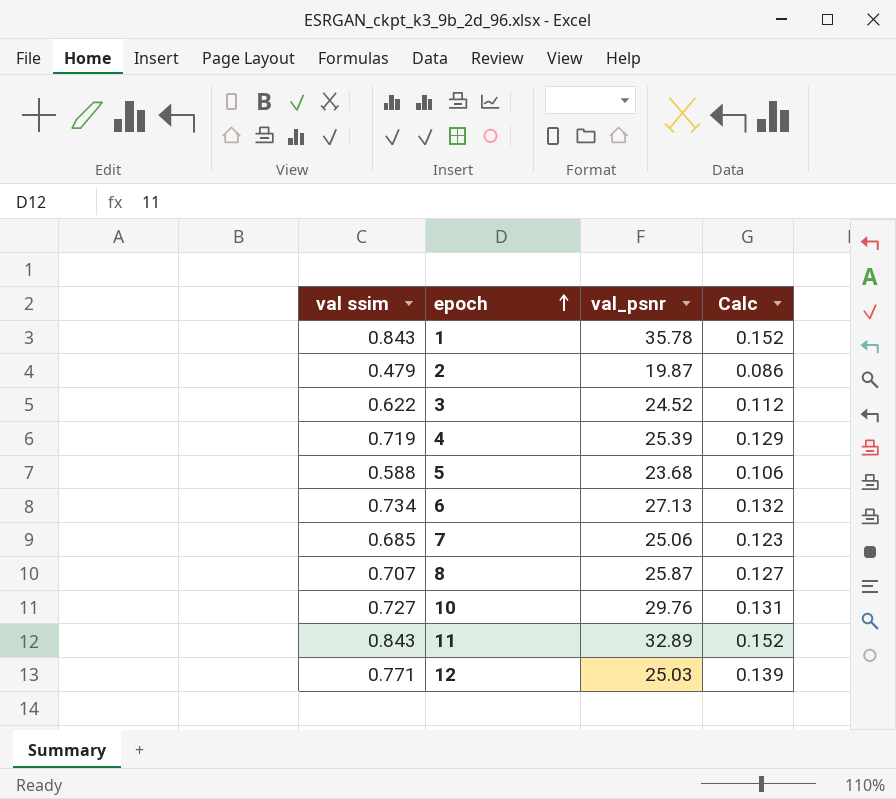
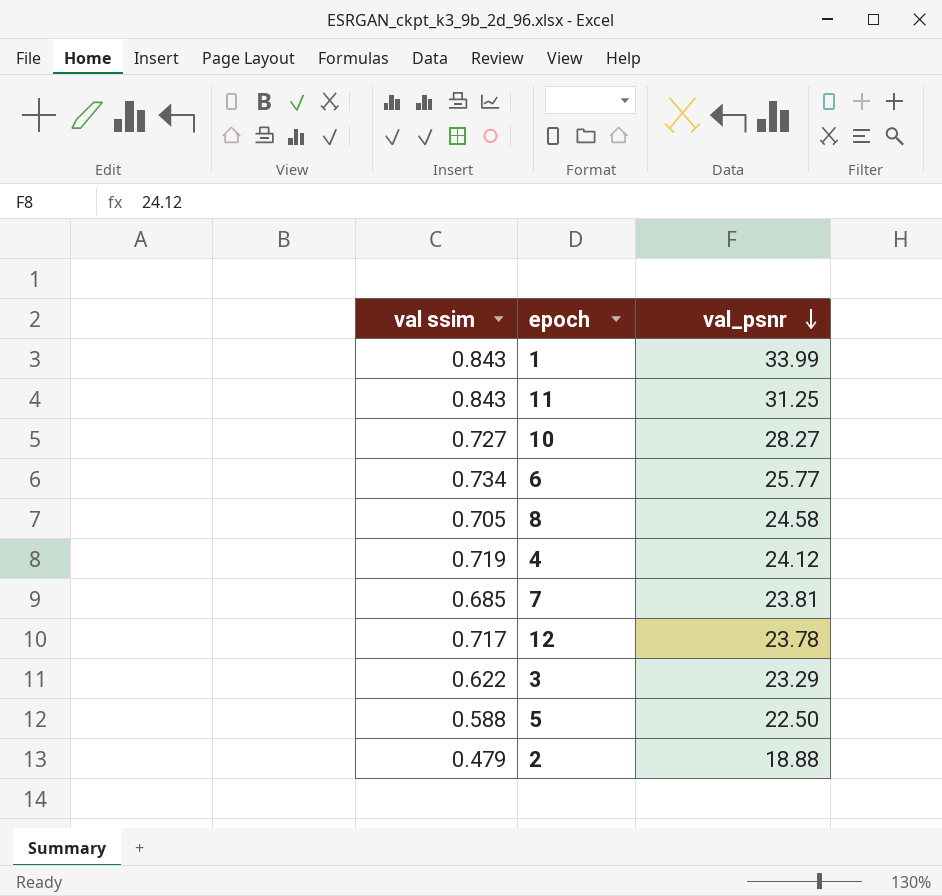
row order: epoch ascending -> val_psnr descending
column Calc | formula: [val ssim] * 0.18 -> none
1 | val_psnr: 35.78 -> 33.99
11 | val_psnr: 32.89 -> 31.25
10 | val_psnr: 29.76 -> 28.27
6 | val_psnr: 27.13 -> 25.77
8 | val ssim: 0.707 -> 0.705
8 | val_psnr: 25.87 -> 24.58
4 | val_psnr: 25.39 -> 24.12
7 | val_psnr: 25.06 -> 23.81
12 | val ssim: 0.771 -> 0.717
12 | val_psnr: 25.03 -> 23.78
3 | val_psnr: 24.52 -> 23.29
5 | val_psnr: 23.68 -> 22.50
2 | val_psnr: 19.87 -> 18.88

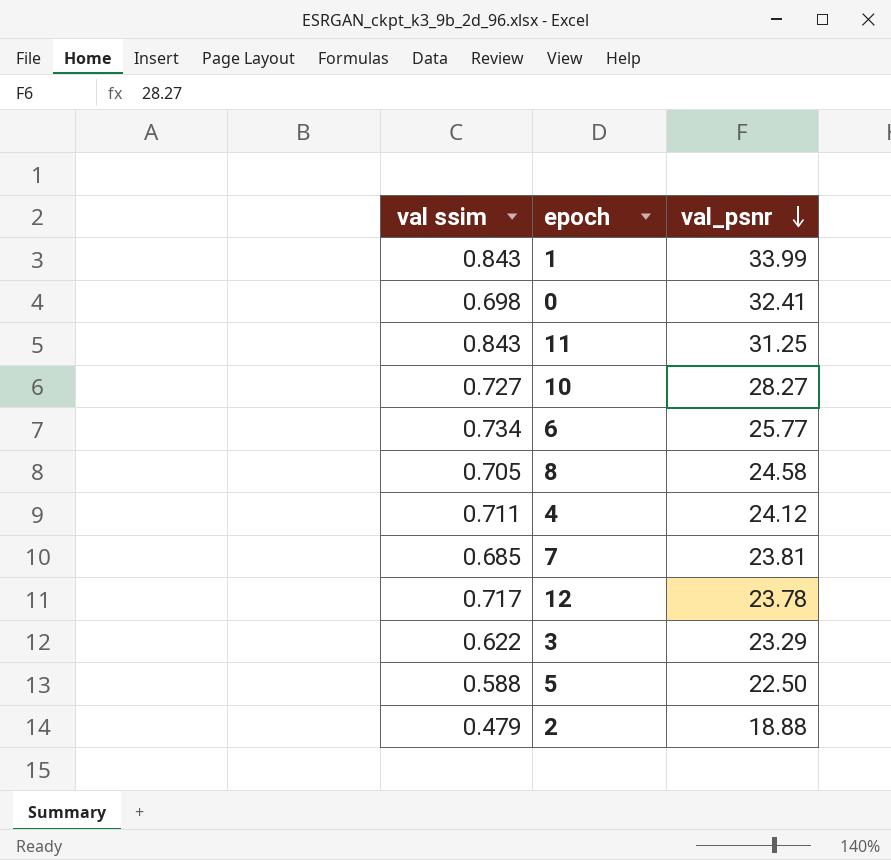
row 0: none -> 0.698 | 32.41
4 | val ssim: 0.719 -> 0.711

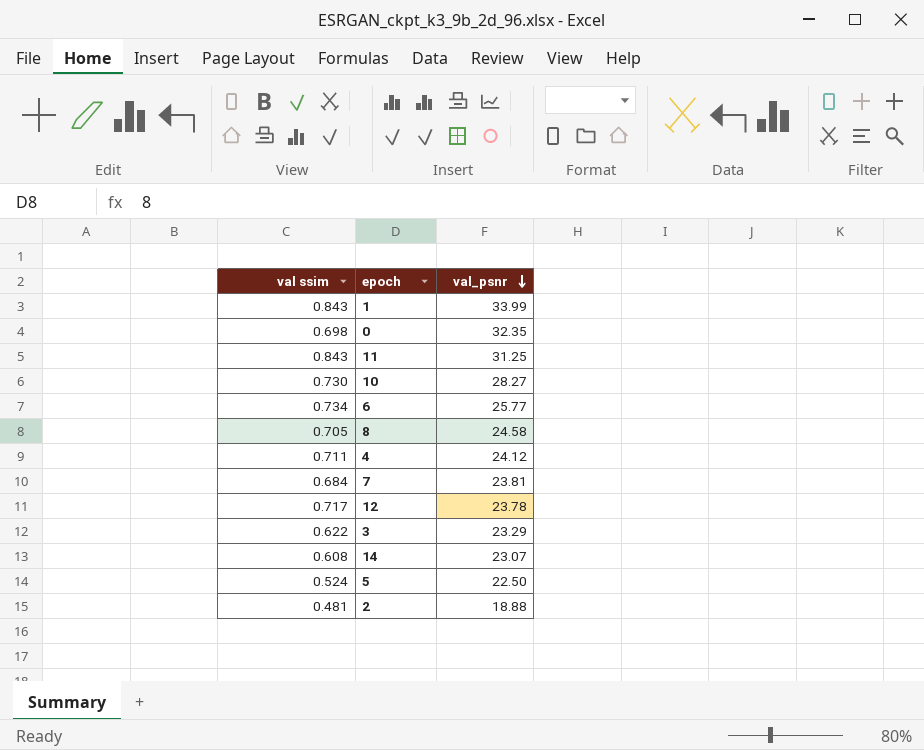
0 | val_psnr: 32.41 -> 32.35
10 | val ssim: 0.727 -> 0.730
7 | val ssim: 0.685 -> 0.684
row 14: none -> 0.608 | 23.07
5 | val ssim: 0.588 -> 0.524
2 | val ssim: 0.479 -> 0.481

